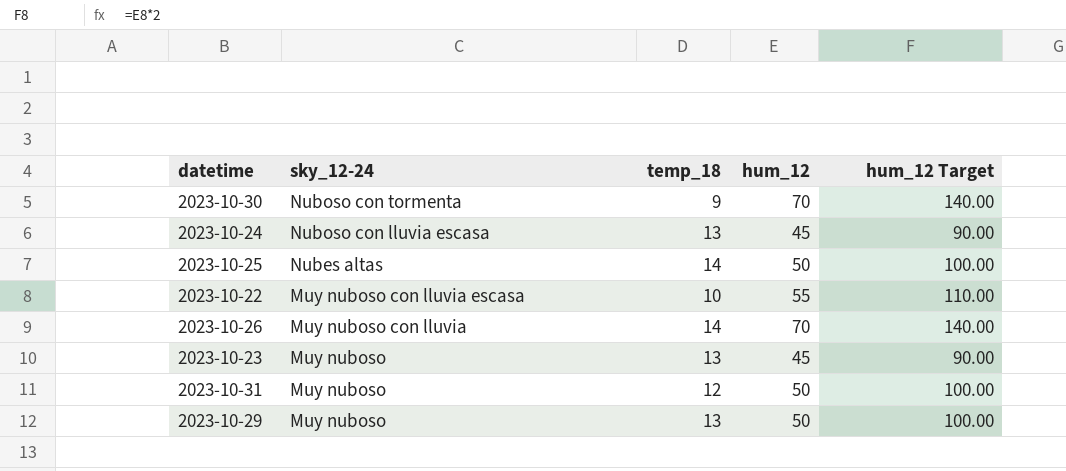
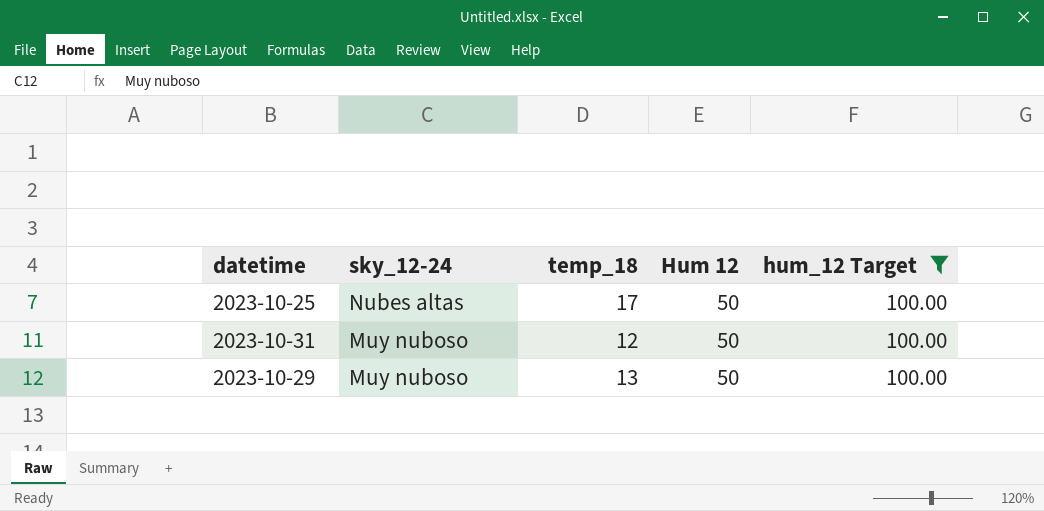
filter: none -> hum_12 Target = 100.00
column name: hum_12 -> Hum 12
2023-10-25 | temp_18: 14 -> 17

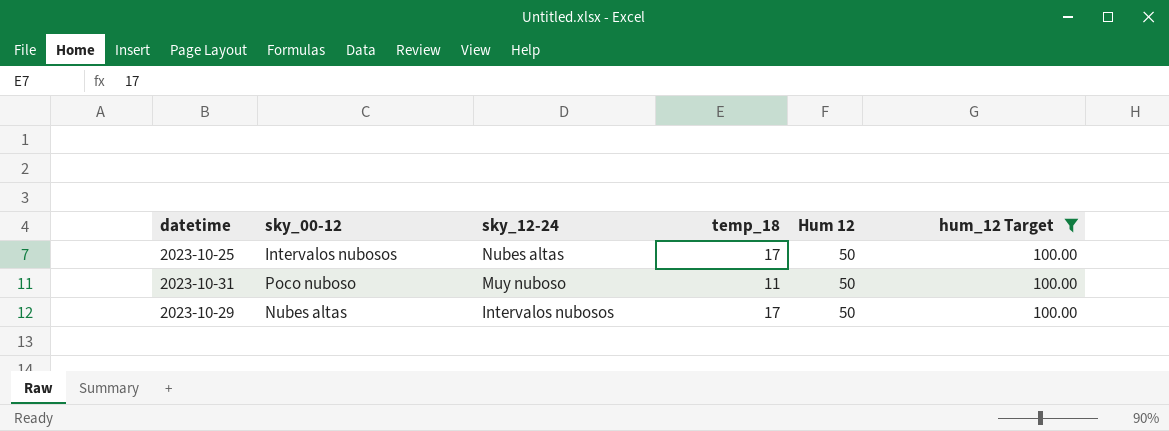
column sky_00-12 | position: none -> 2
2023-10-31 | temp_18: 12 -> 11
2023-10-29 | sky_12-24: Muy nuboso -> Intervalos nubosos
2023-10-29 | temp_18: 13 -> 17

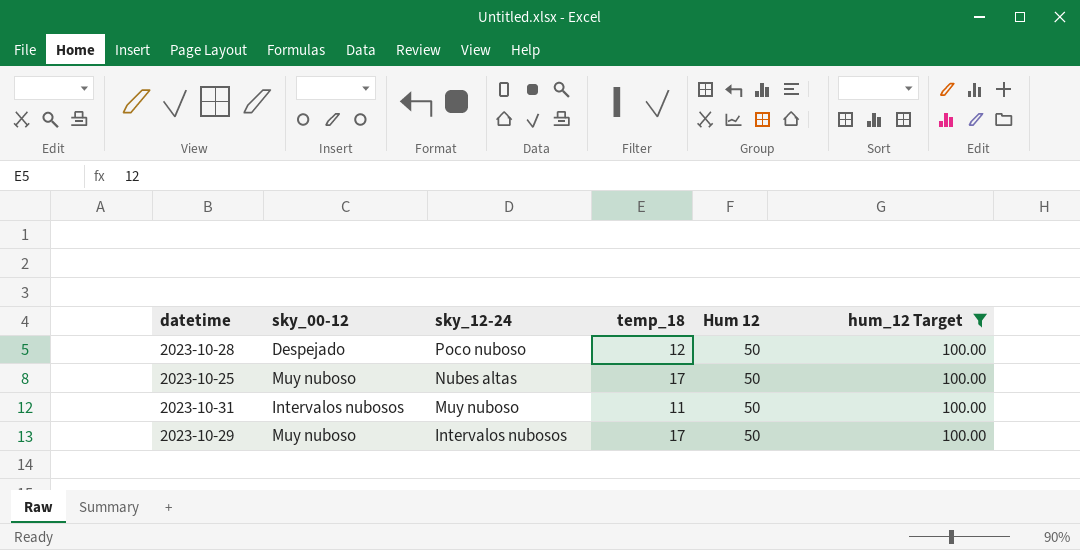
row 2023-10-28: none -> Despejado | Poco nuboso | 12 | 50 | 100.00
2023-10-25 | sky_00-12: Intervalos nubosos -> Muy nuboso
2023-10-31 | sky_00-12: Poco nuboso -> Intervalos nubosos
2023-10-29 | sky_00-12: Nubes altas -> Muy nuboso

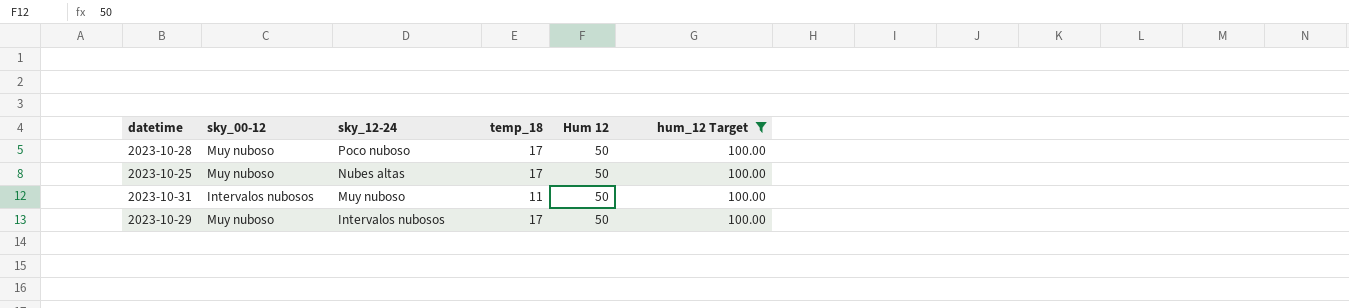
2023-10-28 | sky_00-12: Despejado -> Muy nuboso
2023-10-28 | temp_18: 12 -> 17

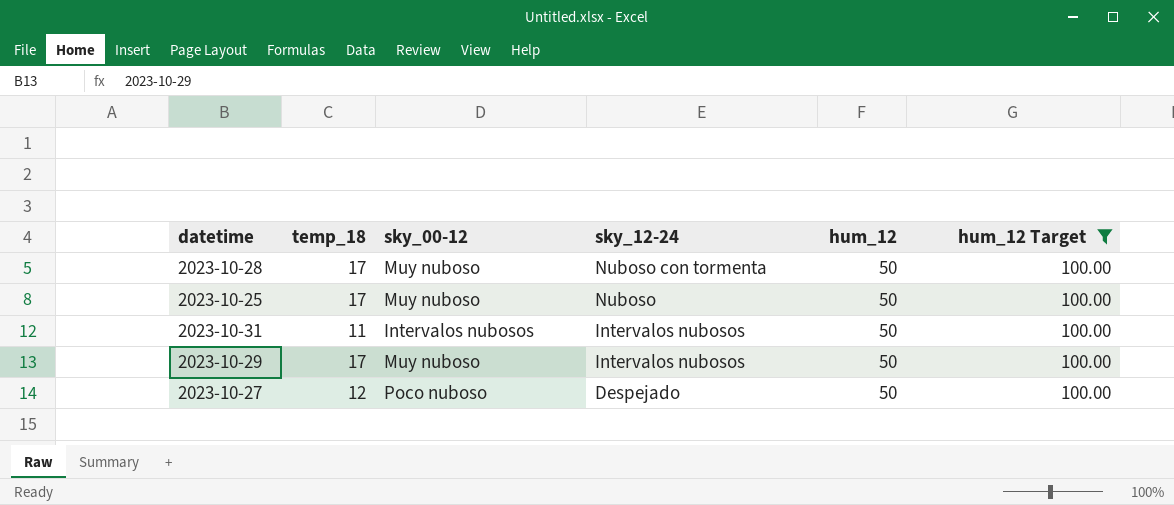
column temp_18 | position: 4 -> 2
column name: Hum 12 -> hum_12
2023-10-28 | sky_12-24: Poco nuboso -> Nuboso con tormenta
2023-10-25 | sky_12-24: Nubes altas -> Nuboso
2023-10-31 | sky_12-24: Muy nuboso -> Intervalos nubosos
row 2023-10-27: none -> 12 | Poco nuboso | Despejado | 50 | 100.00

